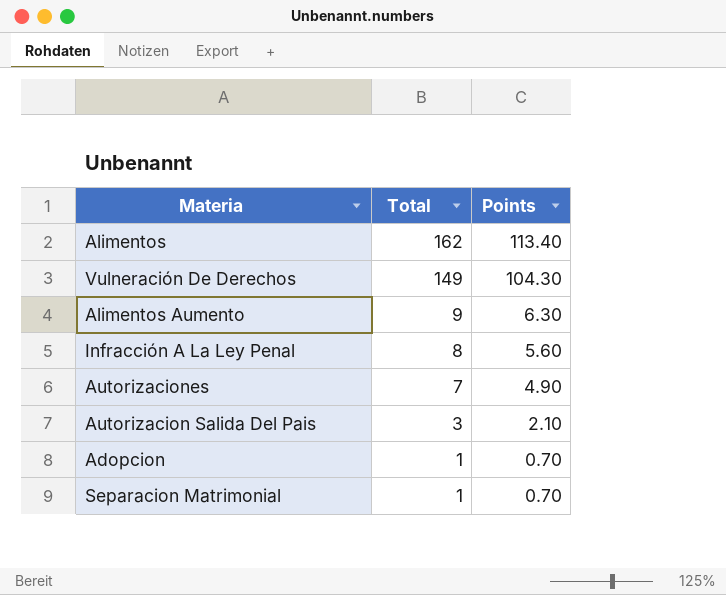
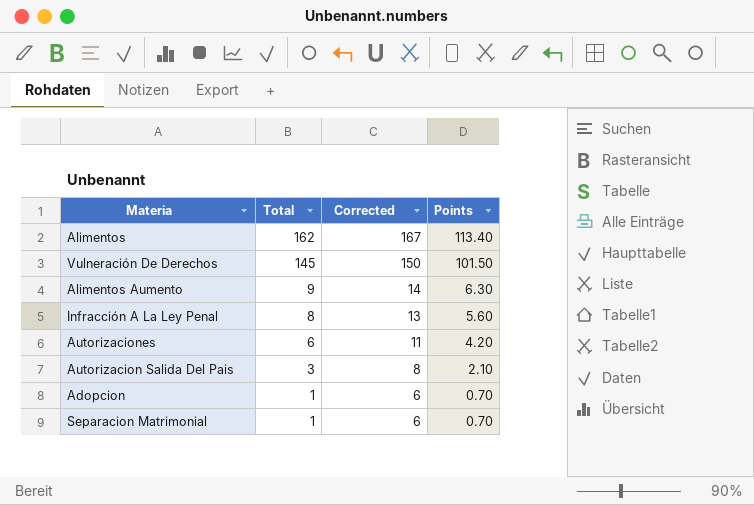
column Corrected | formula: none -> [Total] + 5
Vulneración De Derechos | Total: 149 -> 145
Vulneración De Derechos | Points: 104.30 -> 101.50
Autorizaciones | Total: 7 -> 6
Autorizaciones | Points: 4.90 -> 4.20

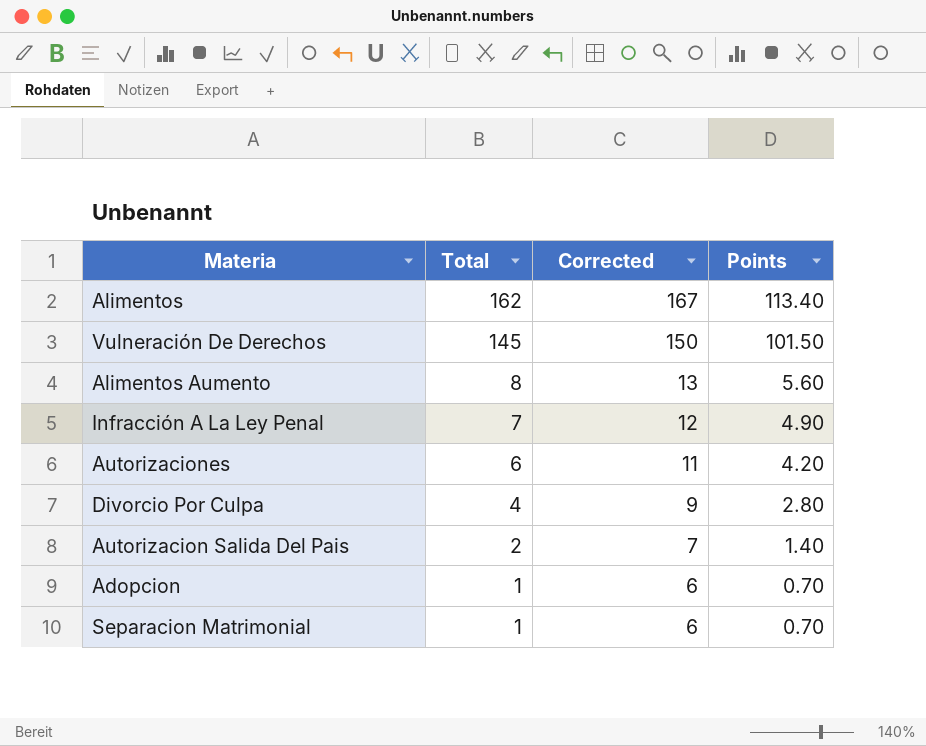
Alimentos Aumento | Total: 9 -> 8
Alimentos Aumento | Corrected: 14 -> 13
Alimentos Aumento | Points: 6.30 -> 5.60
Infracción A La Ley Penal | Total: 8 -> 7
Infracción A La Ley Penal | Corrected: 13 -> 12
Infracción A La Ley Penal | Points: 5.60 -> 4.90
row Divorcio Por Culpa: none -> 4 | 9 | 2.80
Autorizacion Salida Del Pais | Total: 3 -> 2
Autorizacion Salida Del Pais | Corrected: 8 -> 7
Autorizacion Salida Del Pais | Points: 2.10 -> 1.40

